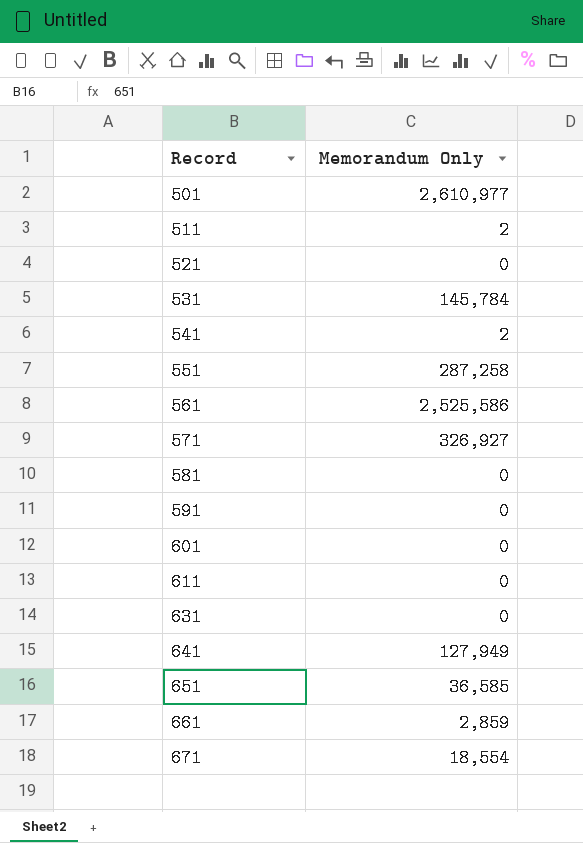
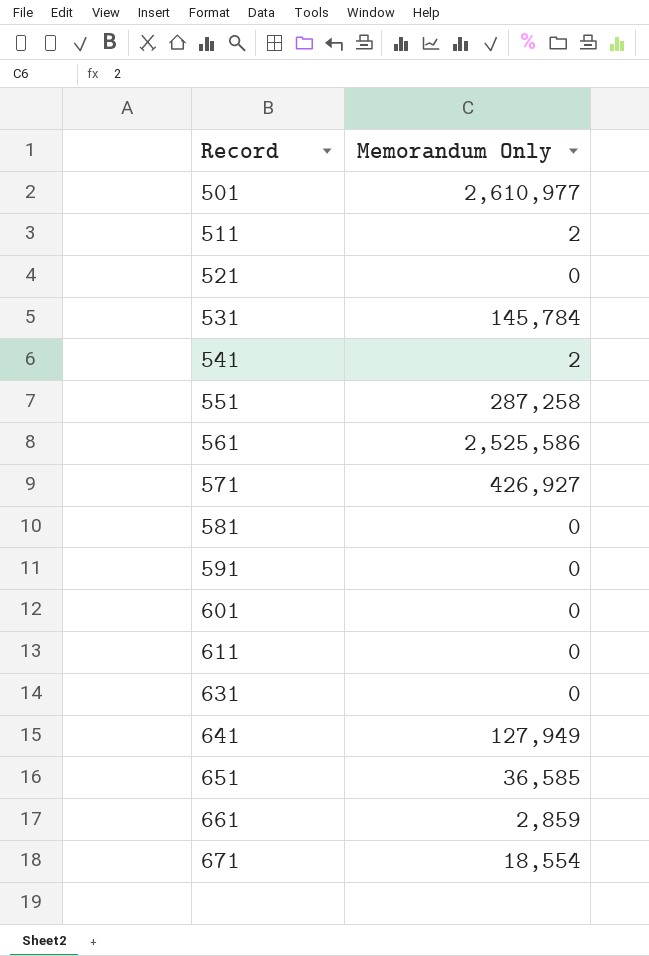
571 | Memorandum Only: 326,927 -> 426,927

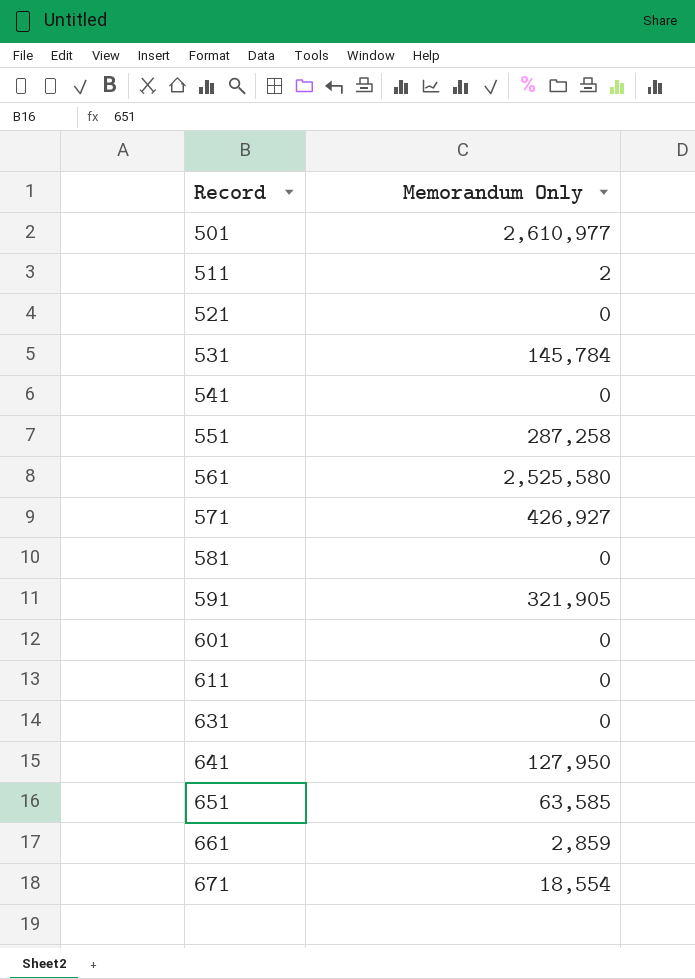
541 | Memorandum Only: 2 -> 0
561 | Memorandum Only: 2,525,586 -> 2,525,580
591 | Memorandum Only: 0 -> 321,905
641 | Memorandum Only: 127,949 -> 127,950
651 | Memorandum Only: 36,585 -> 63,585

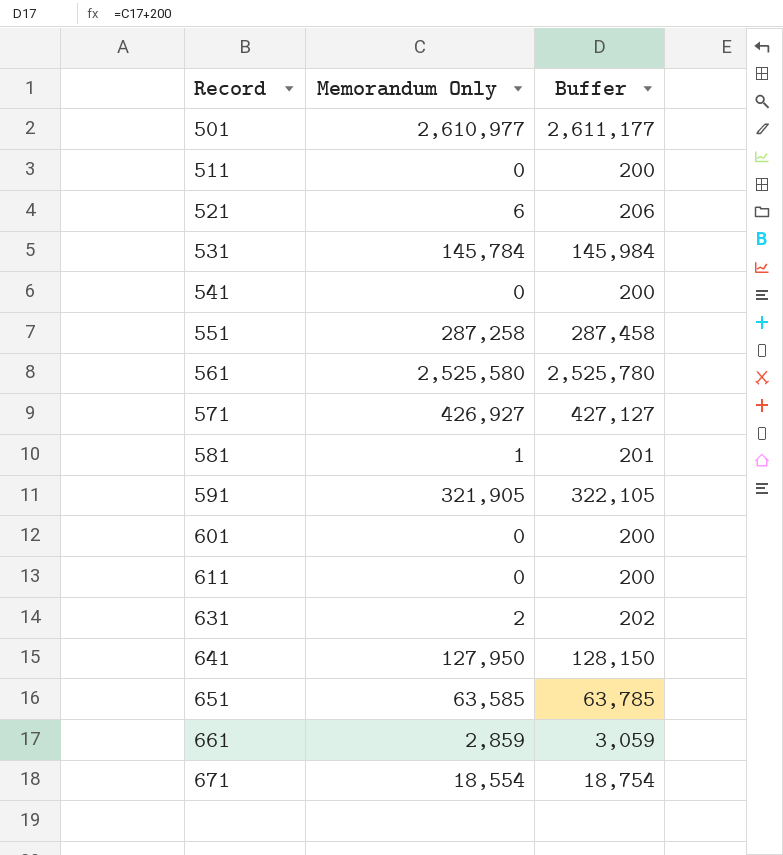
column Buffer | formula: none -> [Memorandum Only] + 200
511 | Memorandum Only: 2 -> 0
521 | Memorandum Only: 0 -> 6
581 | Memorandum Only: 0 -> 1
631 | Memorandum Only: 0 -> 2

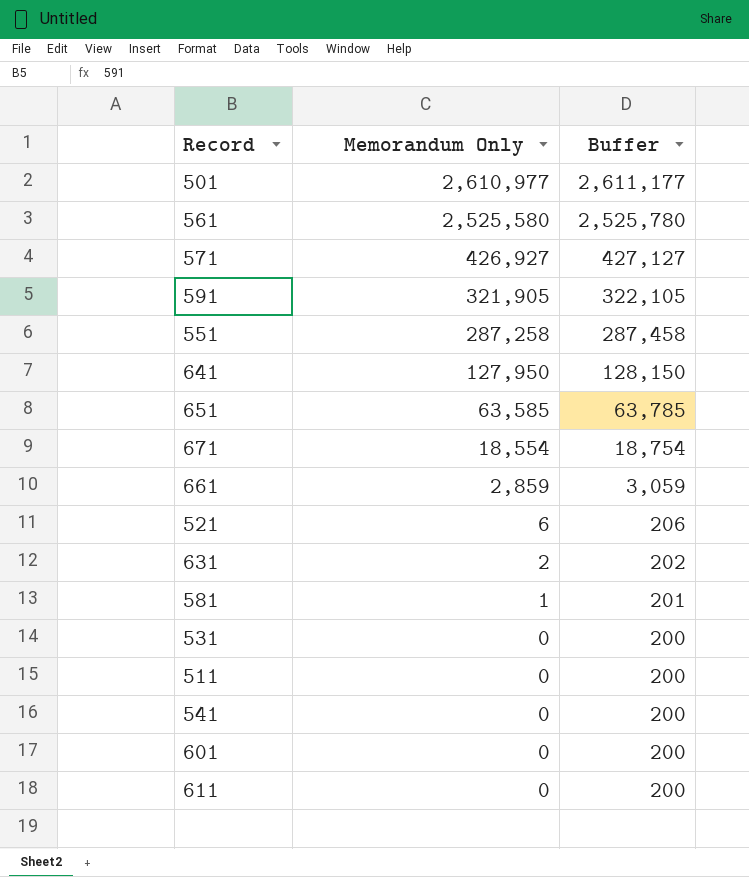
row order: Record ascending -> Memorandum Only descending
531 | Memorandum Only: 145,784 -> 0
531 | Buffer: 145,984 -> 200

